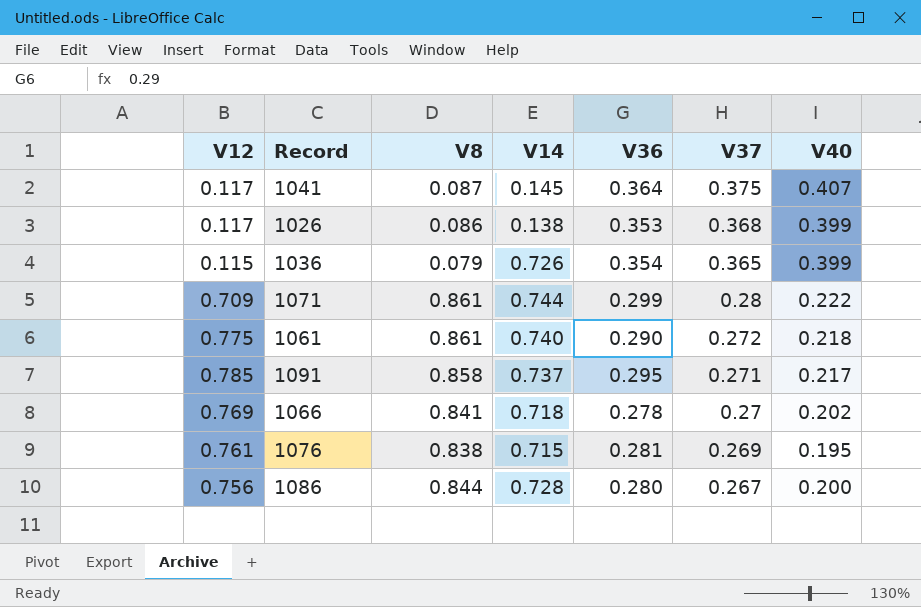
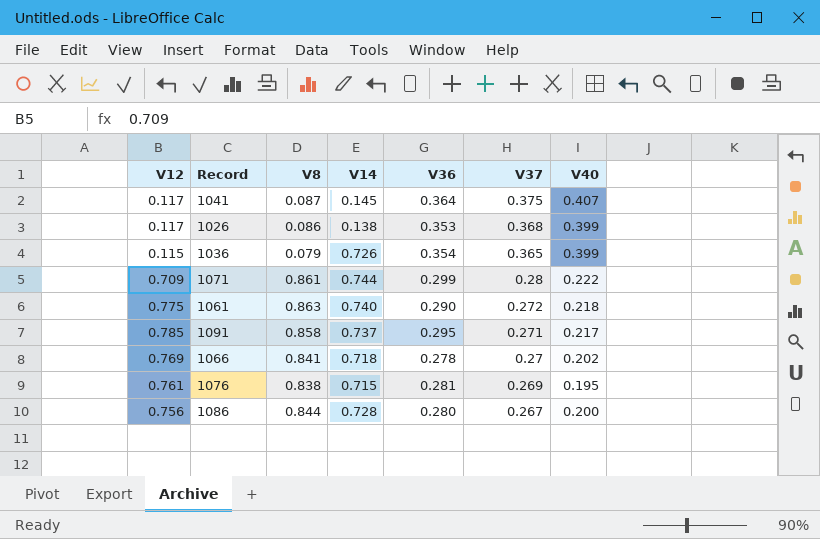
1061 | V8: 0.861 -> 0.863

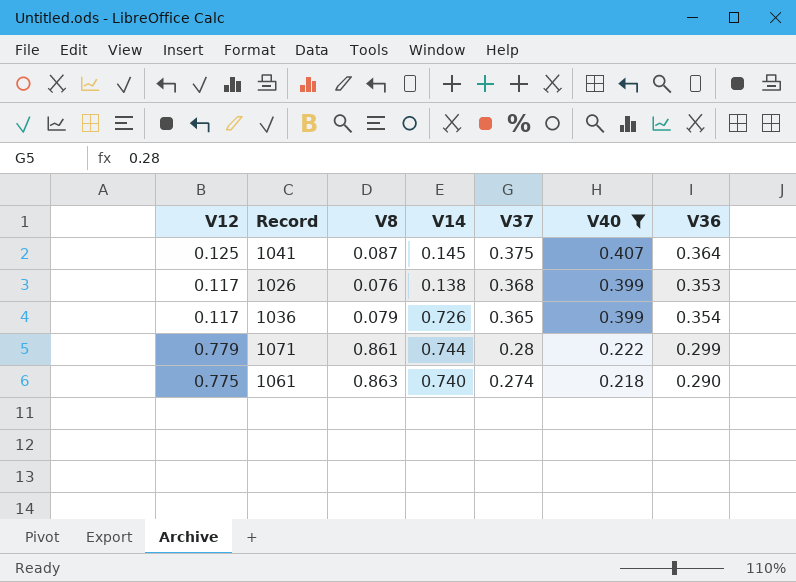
filter: none -> V40 >= 0.218
column V36 | position: 5 -> 7
1041 | V12: 0.117 -> 0.125
1026 | V8: 0.086 -> 0.076
1036 | V12: 0.115 -> 0.117
1071 | V12: 0.709 -> 0.779
1061 | V37: 0.272 -> 0.274

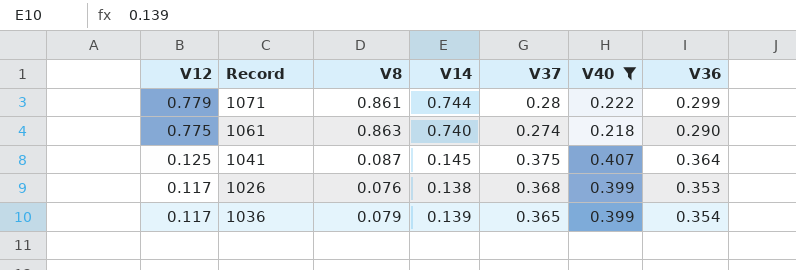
row order: V37 descending -> V12 descending
1036 | V14: 0.726 -> 0.139

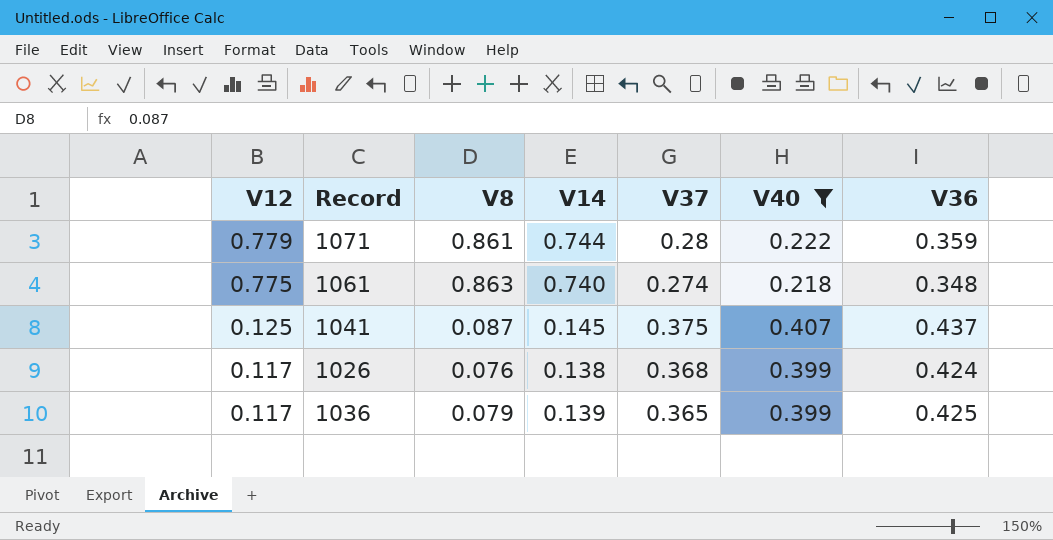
1071 | V36: 0.299 -> 0.359
1061 | V36: 0.290 -> 0.348
1041 | V36: 0.364 -> 0.437
1026 | V36: 0.353 -> 0.424
1036 | V36: 0.354 -> 0.425

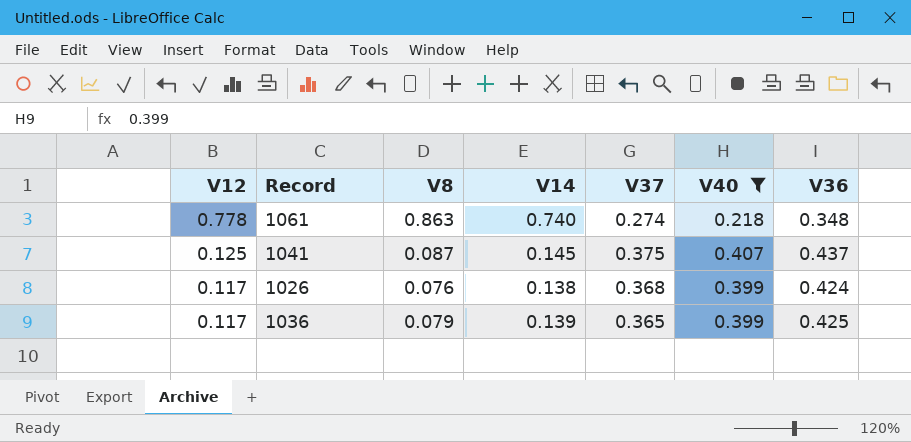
row 1071: 0.779 | 0.861 | 0.744 | 0.28 | 0.222 | 0.359 -> none
1061 | V12: 0.775 -> 0.778

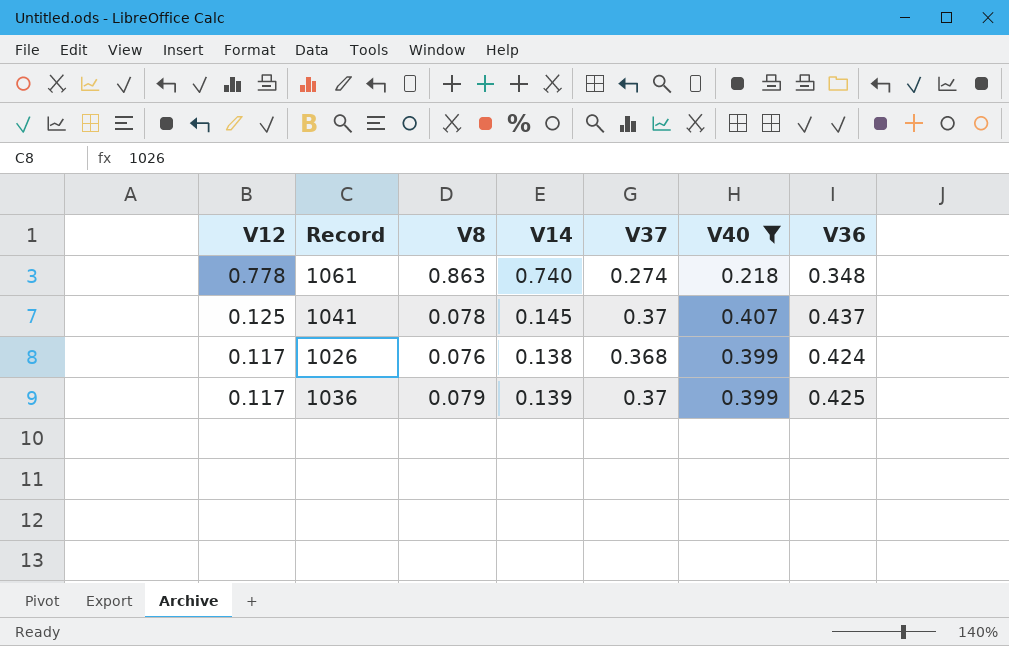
1041 | V8: 0.087 -> 0.078
1041 | V37: 0.375 -> 0.37
1036 | V37: 0.365 -> 0.37

